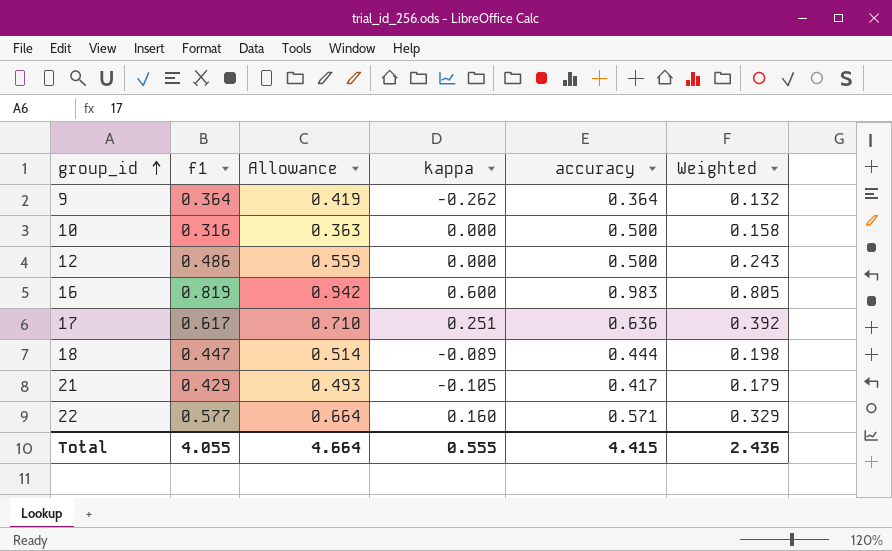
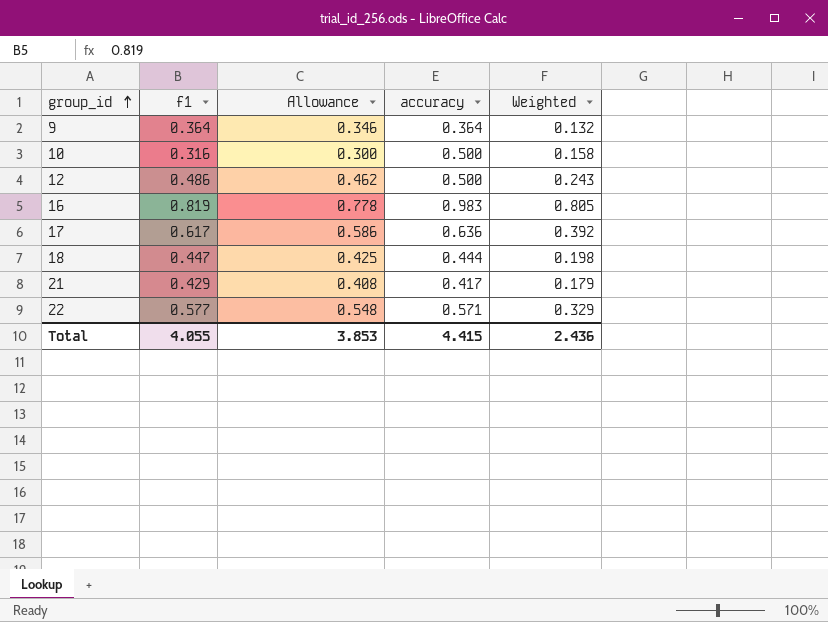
column kappa | position: 4 -> none
column Allowance | formula: [f1] * 1.15 -> [f1] * 0.95
Total | Allowance: 4.664 -> 3.853

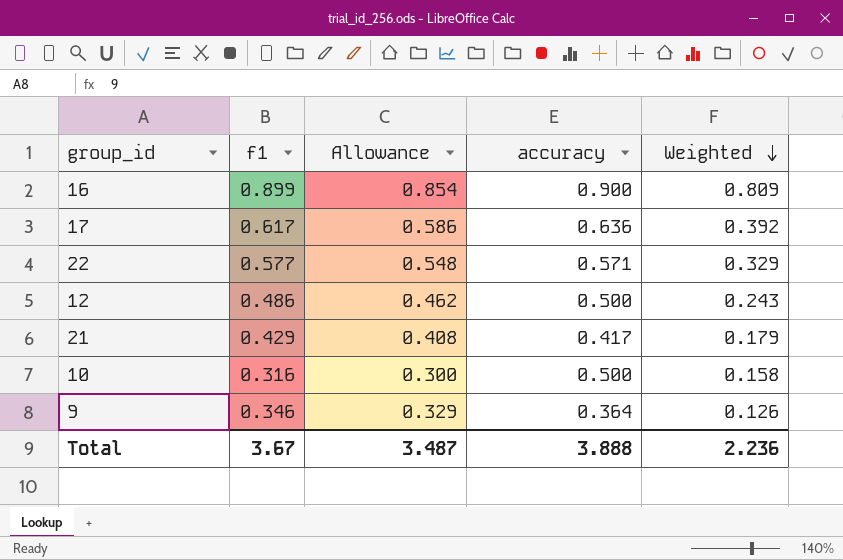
row order: group_id ascending -> Weighted descending
row 18: 0.447 | 0.425 | 0.444 | 0.198 -> none
16 | f1: 0.819 -> 0.899
16 | Allowance: 0.778 -> 0.854
16 | accuracy: 0.983 -> 0.900
16 | Weighted: 0.805 -> 0.809
9 | f1: 0.364 -> 0.346
9 | Allowance: 0.346 -> 0.329
9 | Weighted: 0.132 -> 0.126
Total | f1: 4.055 -> 3.67
Total | Allowance: 3.853 -> 3.487
Total | accuracy: 4.415 -> 3.888
Total | Weighted: 2.436 -> 2.236

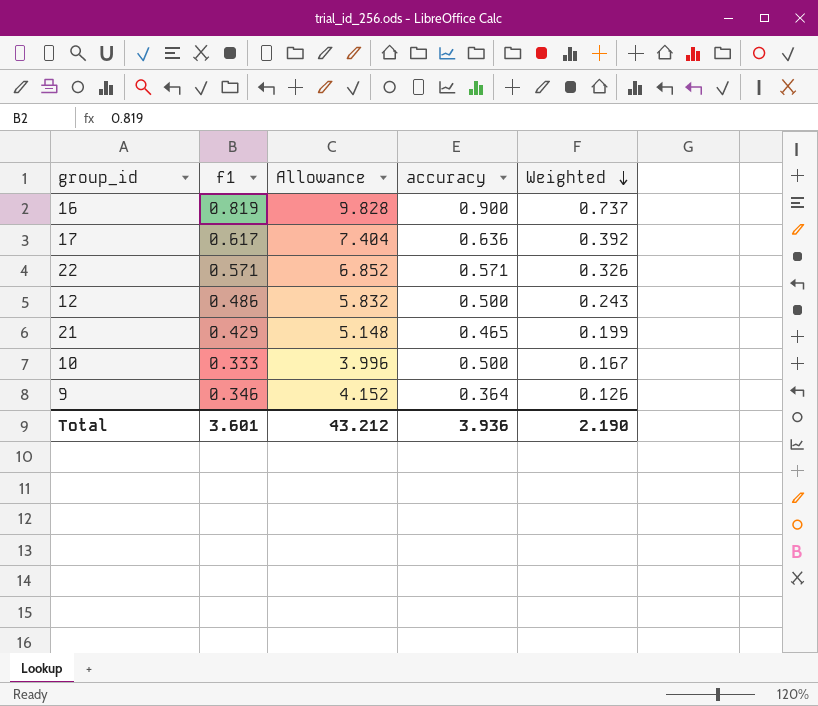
column Allowance | formula: [f1] * 0.95 -> [f1] * 12
16 | f1: 0.899 -> 0.819
16 | Weighted: 0.809 -> 0.737
22 | f1: 0.577 -> 0.571
22 | Weighted: 0.329 -> 0.326
21 | accuracy: 0.417 -> 0.465
21 | Weighted: 0.179 -> 0.199
10 | f1: 0.316 -> 0.333
10 | Weighted: 0.158 -> 0.167
Total | f1: 3.67 -> 3.601
Total | Allowance: 3.487 -> 43.212
Total | accuracy: 3.888 -> 3.936
Total | Weighted: 2.236 -> 2.190

